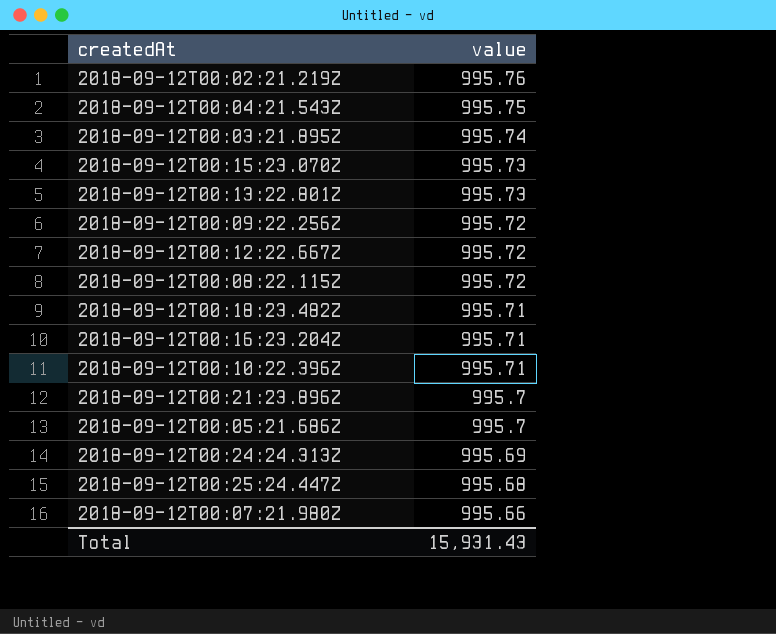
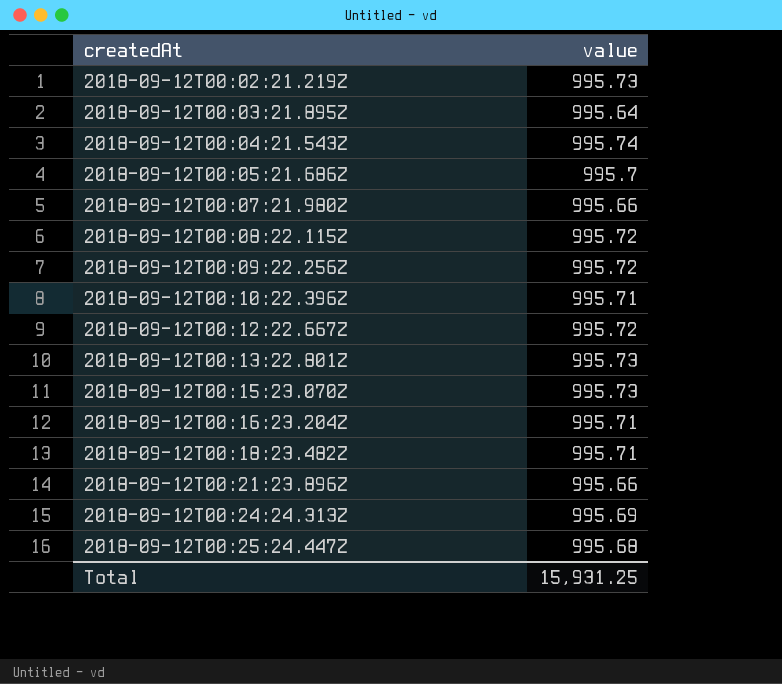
row order: value descending -> createdAt ascending
2018-09-12T00:02:21.219Z | value: 995.76 -> 995.73
2018-09-12T00:03:21.895Z | value: 995.74 -> 995.64
2018-09-12T00:04:21.543Z | value: 995.75 -> 995.74
2018-09-12T00:21:23.896Z | value: 995.7 -> 995.66
Total | value: 15,931.43 -> 15,931.25

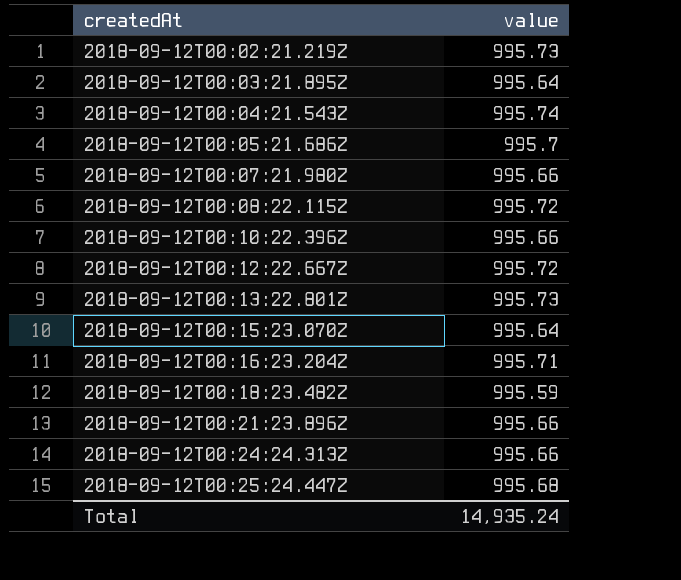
row 2018-09-12T00:09:22.256Z: 995.72 -> none
2018-09-12T00:10:22.396Z | value: 995.71 -> 995.66
2018-09-12T00:15:23.070Z | value: 995.73 -> 995.64
2018-09-12T00:18:23.482Z | value: 995.71 -> 995.59
2018-09-12T00:24:24.313Z | value: 995.69 -> 995.66
Total | value: 15,931.25 -> 14,935.24

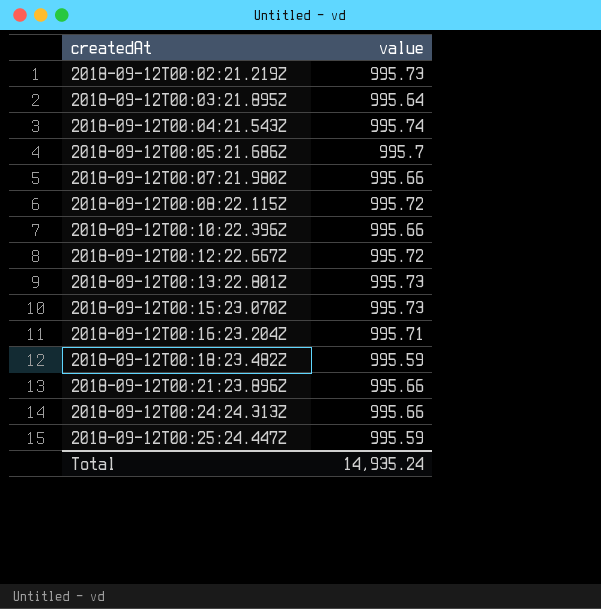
2018-09-12T00:15:23.070Z | value: 995.64 -> 995.73
2018-09-12T00:25:24.447Z | value: 995.68 -> 995.59

